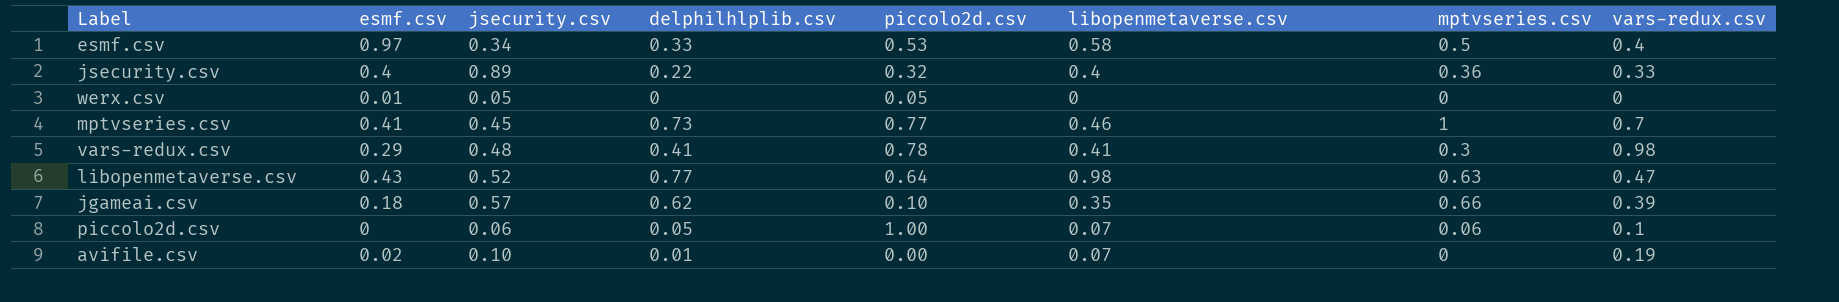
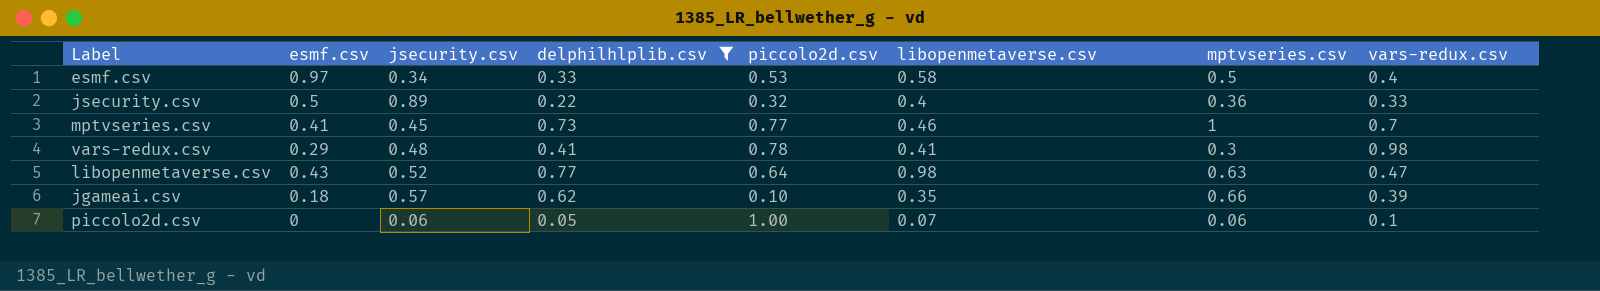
filter: none -> delphilhlplib.csv >= 0.05
jsecurity.csv | esmf.csv: 0.4 -> 0.5

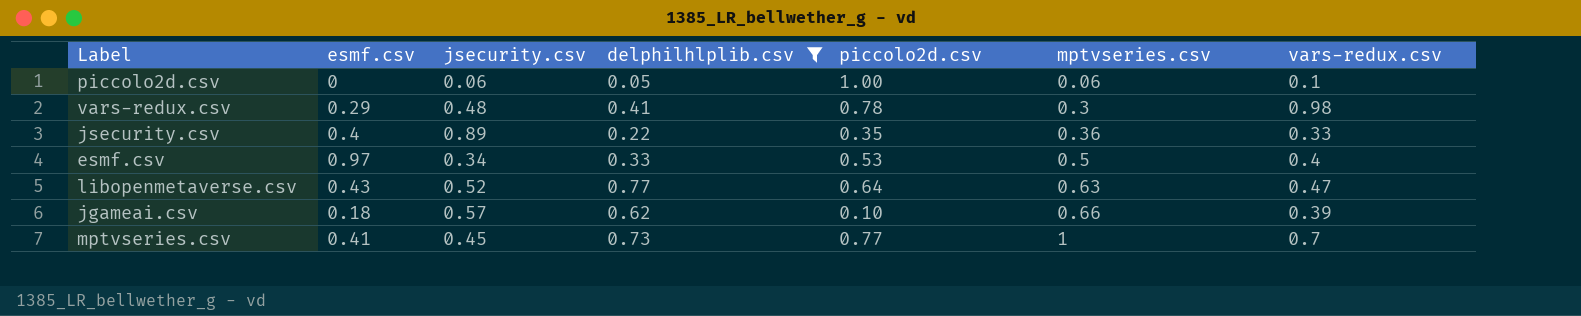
row order: none -> mptvseries.csv ascending
column libopenmetaverse.csv | position: 6 -> none
jsecurity.csv | esmf.csv: 0.5 -> 0.4
jsecurity.csv | piccolo2d.csv: 0.32 -> 0.35

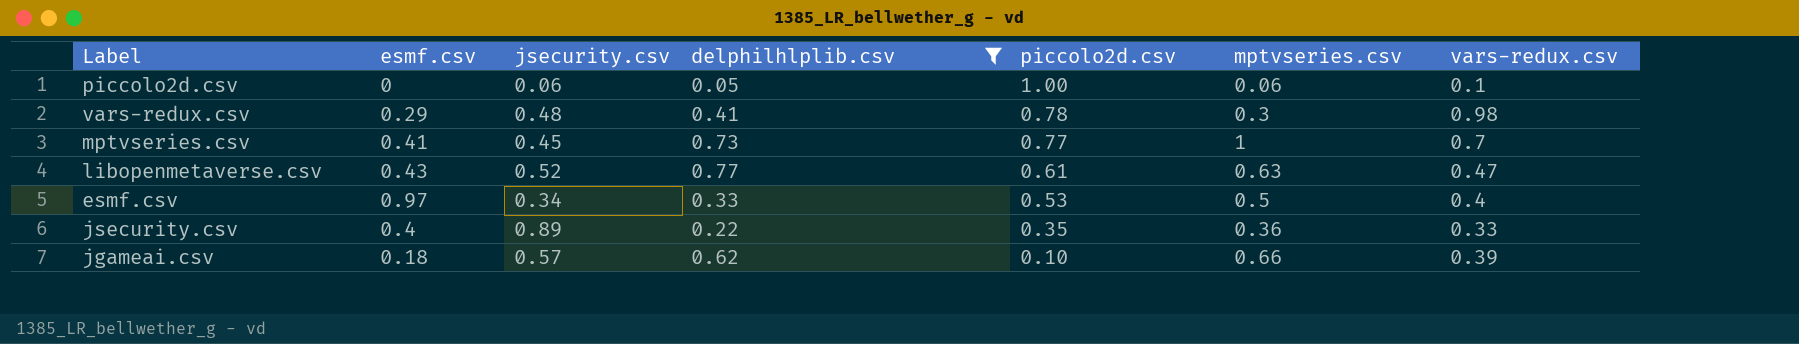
row order: mptvseries.csv ascending -> piccolo2d.csv descending
libopenmetaverse.csv | piccolo2d.csv: 0.64 -> 0.61

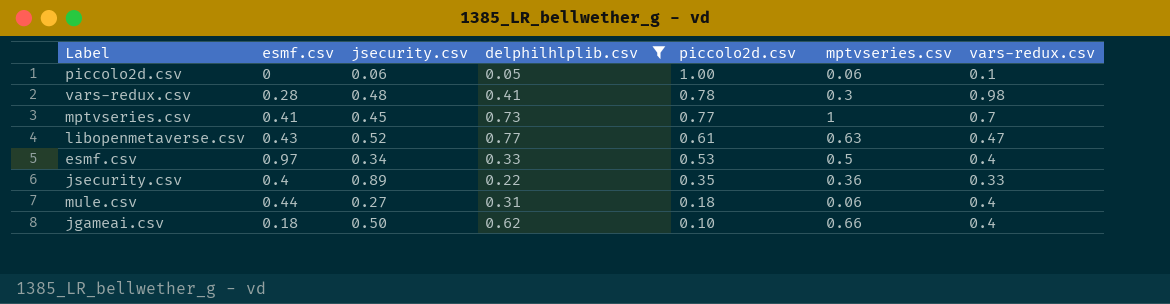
vars-redux.csv | esmf.csv: 0.29 -> 0.28
row mule.csv: none -> 0.44 | 0.27 | 0.31 | 0.18 | 0.06 | 0.4
jgameai.csv | jsecurity.csv: 0.57 -> 0.50
jgameai.csv | vars-redux.csv: 0.39 -> 0.4

